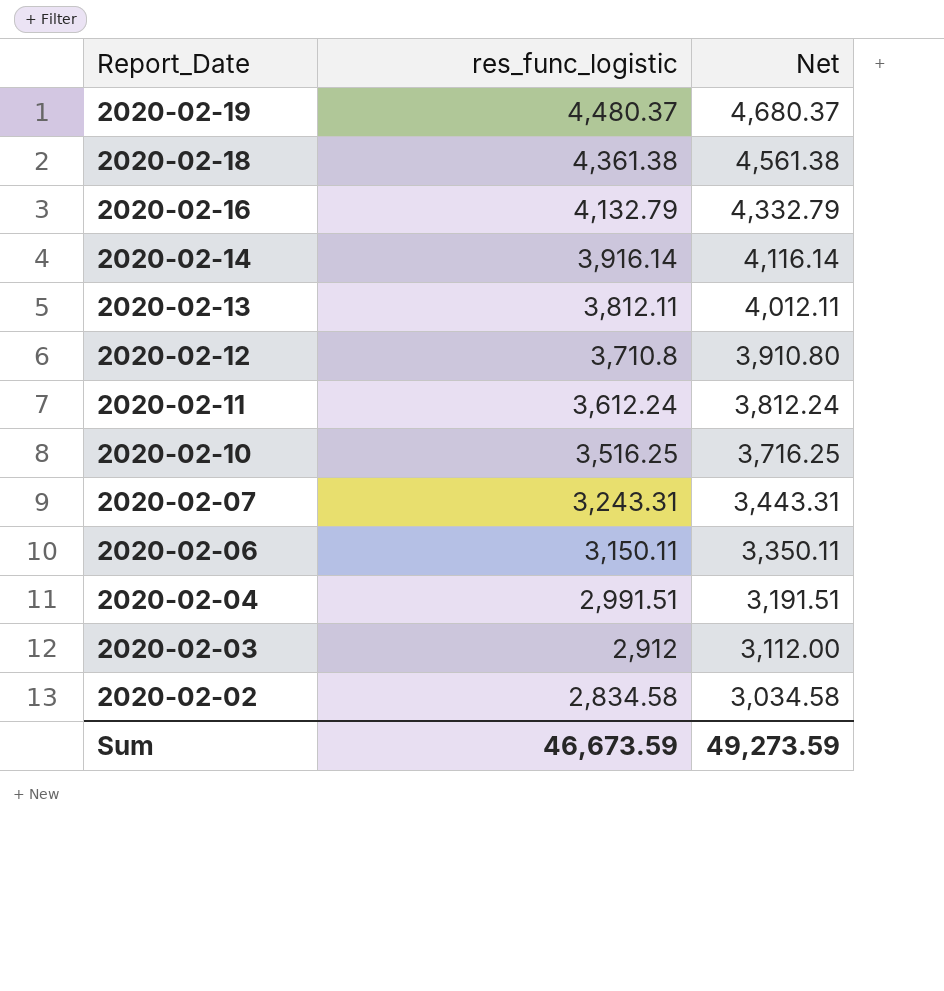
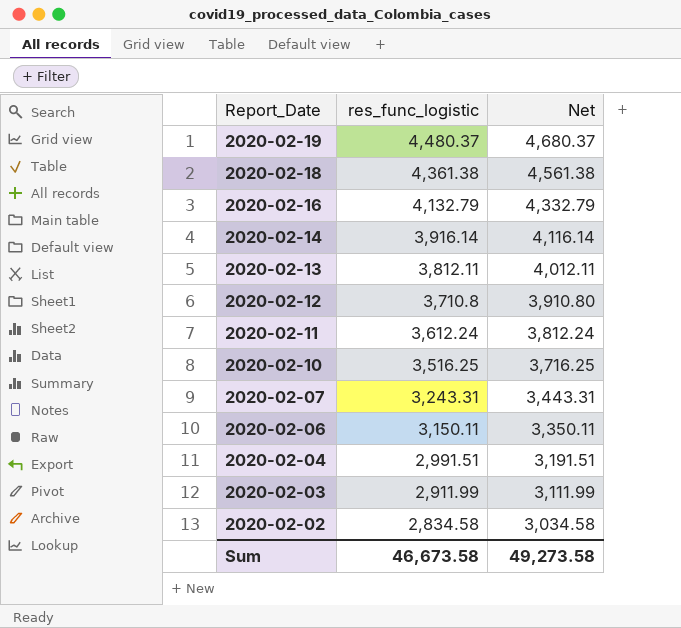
2020-02-03 | res_func_logistic: 2,912 -> 2,911.99
2020-02-03 | Net: 3,112.00 -> 3,111.99
Sum | res_func_logistic: 46,673.59 -> 46,673.58
Sum | Net: 49,273.59 -> 49,273.58

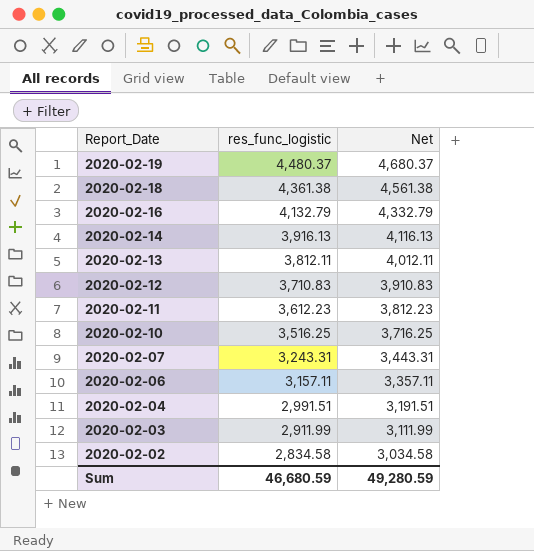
2020-02-14 | res_func_logistic: 3,916.14 -> 3,916.13
2020-02-14 | Net: 4,116.14 -> 4,116.13
2020-02-12 | res_func_logistic: 3,710.8 -> 3,710.83
2020-02-12 | Net: 3,910.80 -> 3,910.83
2020-02-11 | res_func_logistic: 3,612.24 -> 3,612.23
2020-02-11 | Net: 3,812.24 -> 3,812.23
2020-02-06 | res_func_logistic: 3,150.11 -> 3,157.11
2020-02-06 | Net: 3,350.11 -> 3,357.11
Sum | res_func_logistic: 46,673.58 -> 46,680.59
Sum | Net: 49,273.58 -> 49,280.59

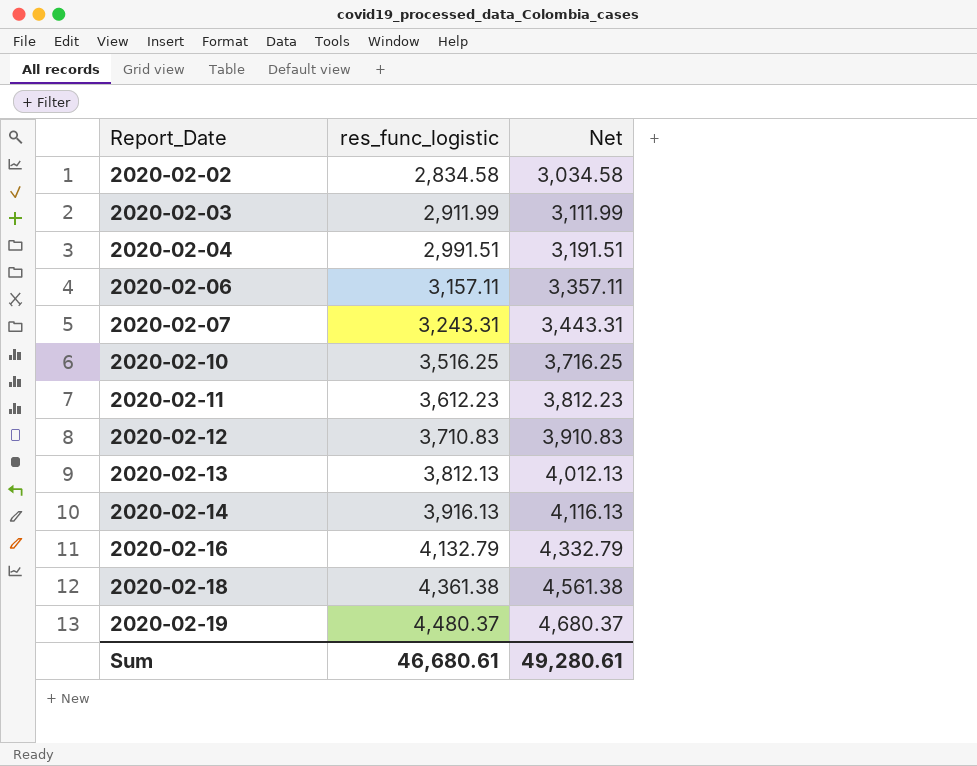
row order: Report_Date descending -> Report_Date ascending
2020-02-13 | res_func_logistic: 3,812.11 -> 3,812.13
2020-02-13 | Net: 4,012.11 -> 4,012.13
Sum | res_func_logistic: 46,680.59 -> 46,680.61
Sum | Net: 49,280.59 -> 49,280.61

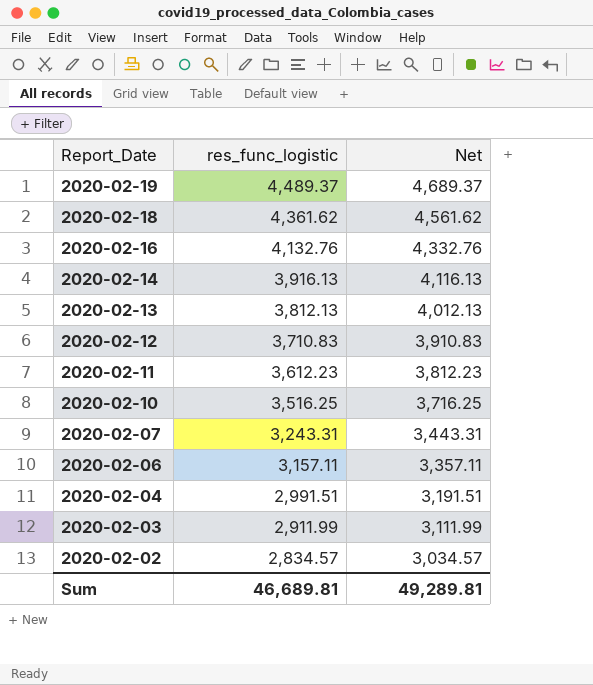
row order: Report_Date ascending -> Report_Date descending
2020-02-19 | res_func_logistic: 4,480.37 -> 4,489.37
2020-02-19 | Net: 4,680.37 -> 4,689.37
2020-02-18 | res_func_logistic: 4,361.38 -> 4,361.62
2020-02-18 | Net: 4,561.38 -> 4,561.62
2020-02-16 | res_func_logistic: 4,132.79 -> 4,132.76
2020-02-16 | Net: 4,332.79 -> 4,332.76
2020-02-02 | res_func_logistic: 2,834.58 -> 2,834.57
2020-02-02 | Net: 3,034.58 -> 3,034.57
Sum | res_func_logistic: 46,680.61 -> 46,689.81
Sum | Net: 49,280.61 -> 49,289.81

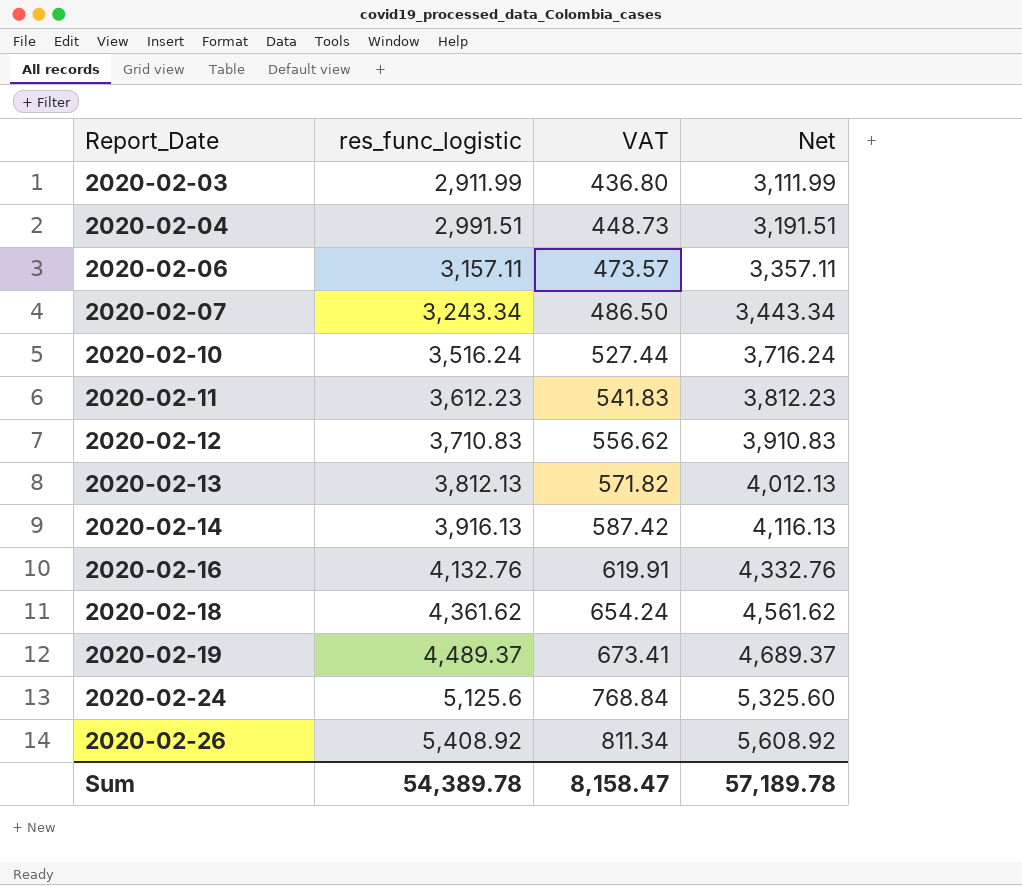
row order: Report_Date descending -> Report_Date ascending
column VAT | formula: none -> [res_func_logistic] * 0.15
row 2020-02-02: 2,834.57 | 3,034.57 -> none
2020-02-07 | res_func_logistic: 3,243.31 -> 3,243.34
2020-02-07 | Net: 3,443.31 -> 3,443.34
2020-02-10 | res_func_logistic: 3,516.25 -> 3,516.24
2020-02-10 | Net: 3,716.25 -> 3,716.24
row 2020-02-24: none -> 5,125.6 | 768.84 | 5,325.60
row 2020-02-26: none -> 5,408.92 | 811.34 | 5,608.92
Sum | res_func_logistic: 46,689.81 -> 54,389.78
Sum | Net: 49,289.81 -> 57,189.78

